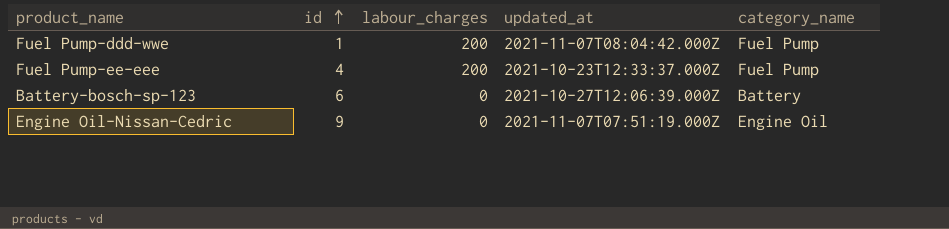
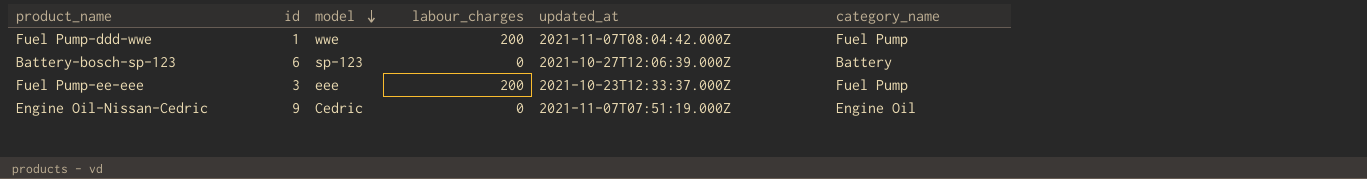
row order: id ascending -> model descending
column model | position: none -> 3
Fuel Pump-ee-eee | id: 4 -> 3

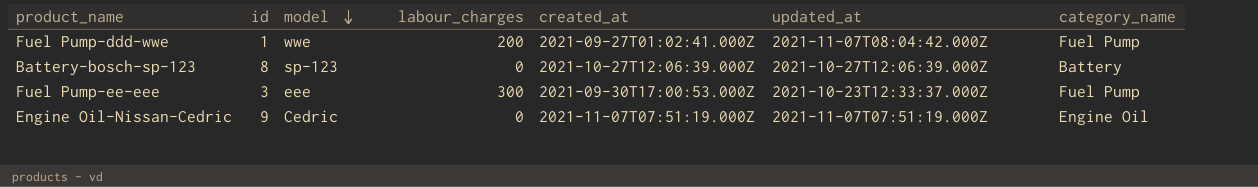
column created_at | position: none -> 5
Battery-bosch-sp-123 | id: 6 -> 8
Fuel Pump-ee-eee | labour_charges: 200 -> 300

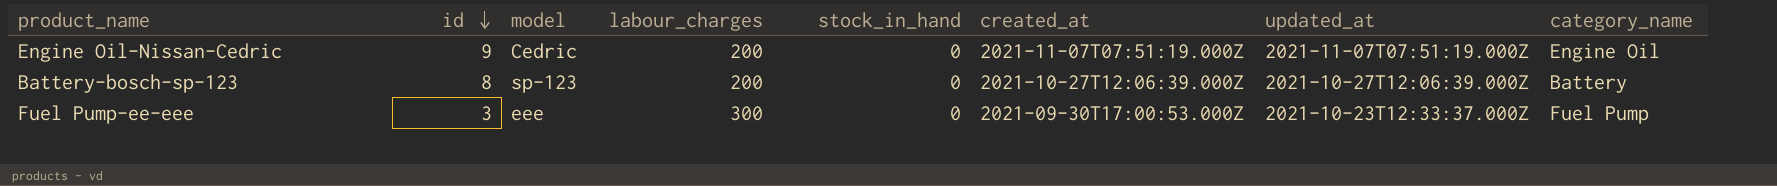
row order: model descending -> id descending
column stock_in_hand | position: none -> 5
row Fuel Pump-ddd-wwe: 1 | wwe | 200 | 2021-09-27T01:02:41.000Z | 2021-11-07T08:04:42.000Z | Fuel Pump -> none
Engine Oil-Nissan-Cedric | labour_charges: 0 -> 200
Battery-bosch-sp-123 | labour_charges: 0 -> 200

